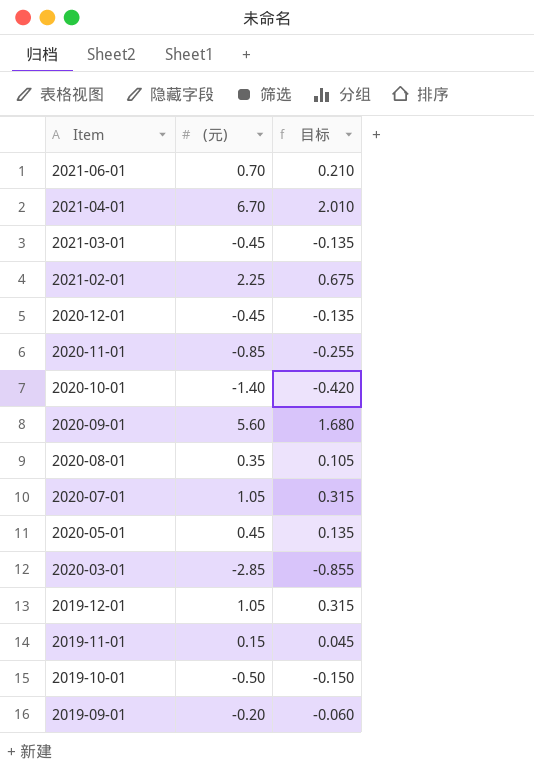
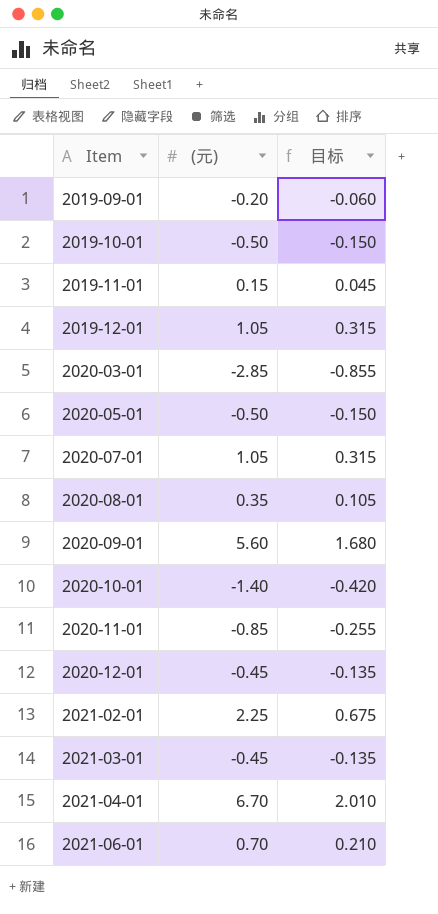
row order: Item descending -> Item ascending
2020-05-01 | (元): 0.45 -> -0.50
2020-05-01 | 目标: 0.135 -> -0.150

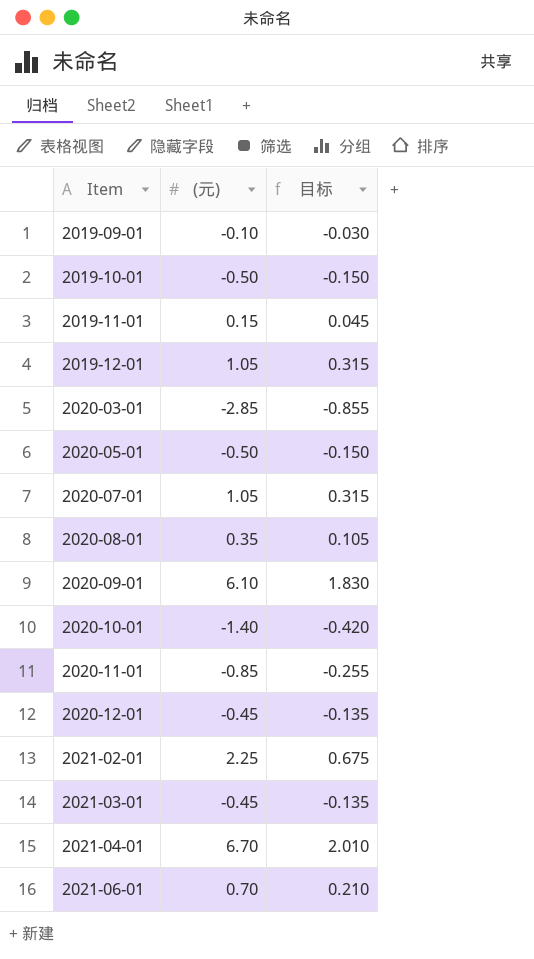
2019-09-01 | (元): -0.20 -> -0.10
2019-09-01 | 目标: -0.060 -> -0.030
2020-09-01 | (元): 5.60 -> 6.10
2020-09-01 | 目标: 1.680 -> 1.830

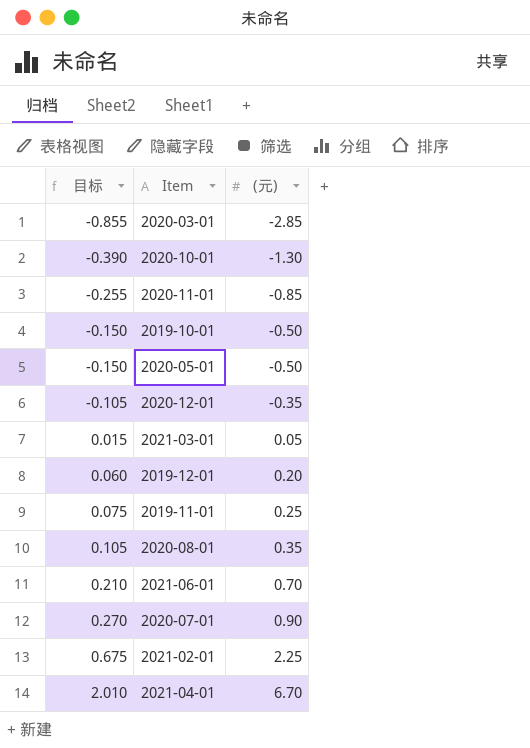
row order: Item ascending -> 目标 ascending
column 目标 | position: 3 -> 1
row 2019-09-01: -0.10 | -0.030 -> none
row 2020-09-01: 6.10 | 1.830 -> none
2020-10-01 | 目标: -0.420 -> -0.390
2020-10-01 | (元): -1.40 -> -1.30
2020-12-01 | 目标: -0.135 -> -0.105
2020-12-01 | (元): -0.45 -> -0.35
2021-03-01 | 目标: -0.135 -> 0.015
2021-03-01 | (元): -0.45 -> 0.05
2019-12-01 | 目标: 0.315 -> 0.060
2019-12-01 | (元): 1.05 -> 0.20
2019-11-01 | 目标: 0.045 -> 0.075
2019-11-01 | (元): 0.15 -> 0.25
2020-07-01 | 目标: 0.315 -> 0.270
2020-07-01 | (元): 1.05 -> 0.90

